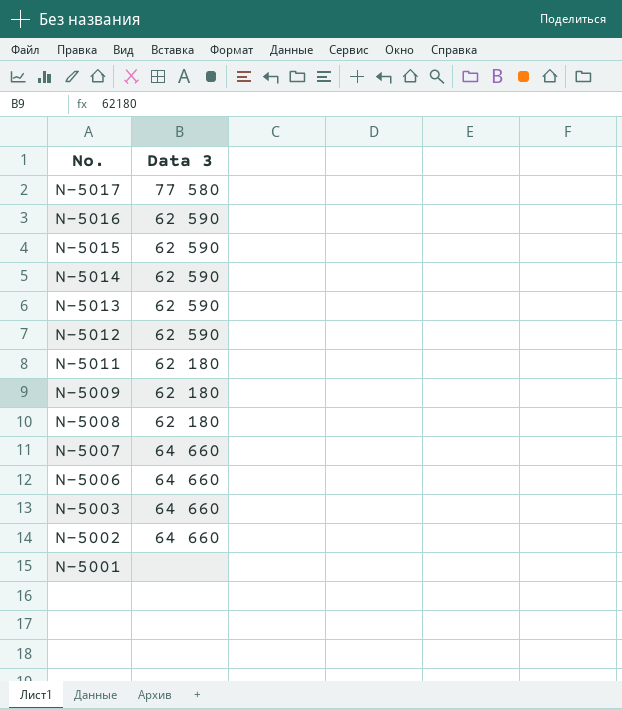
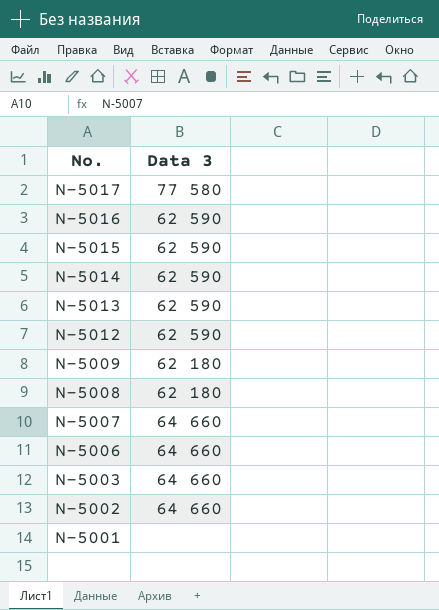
row N-5011: 62 180 -> none

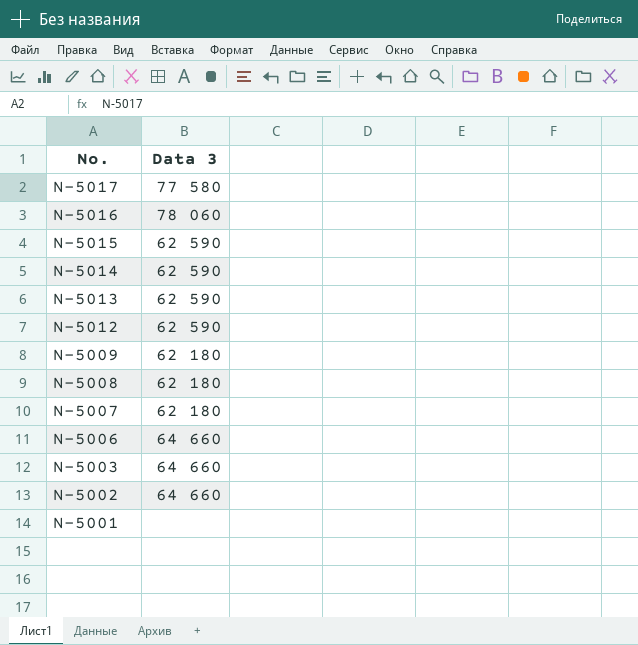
N-5016 | Data 3: 62 590 -> 78 060
N-5007 | Data 3: 64 660 -> 62 180

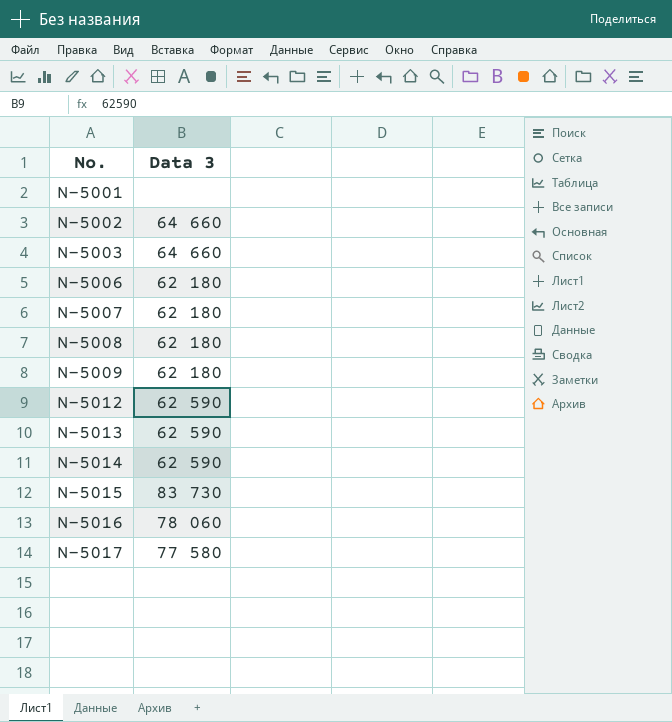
row order: No. descending -> No. ascending
N-5006 | Data 3: 64 660 -> 62 180
N-5015 | Data 3: 62 590 -> 83 730

